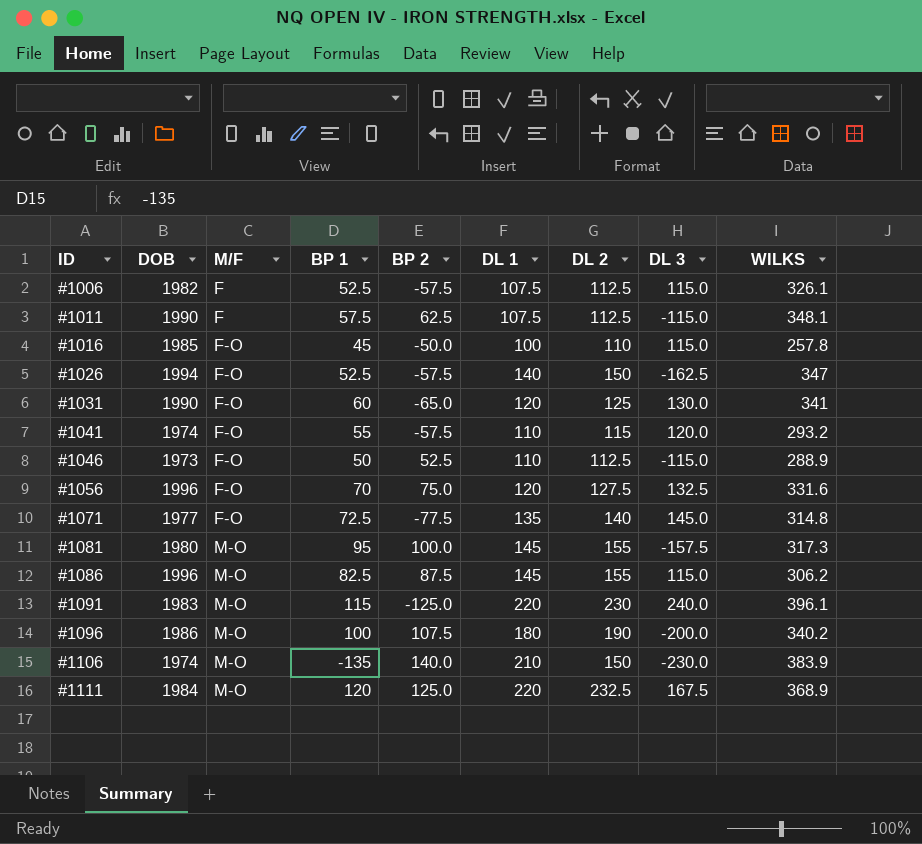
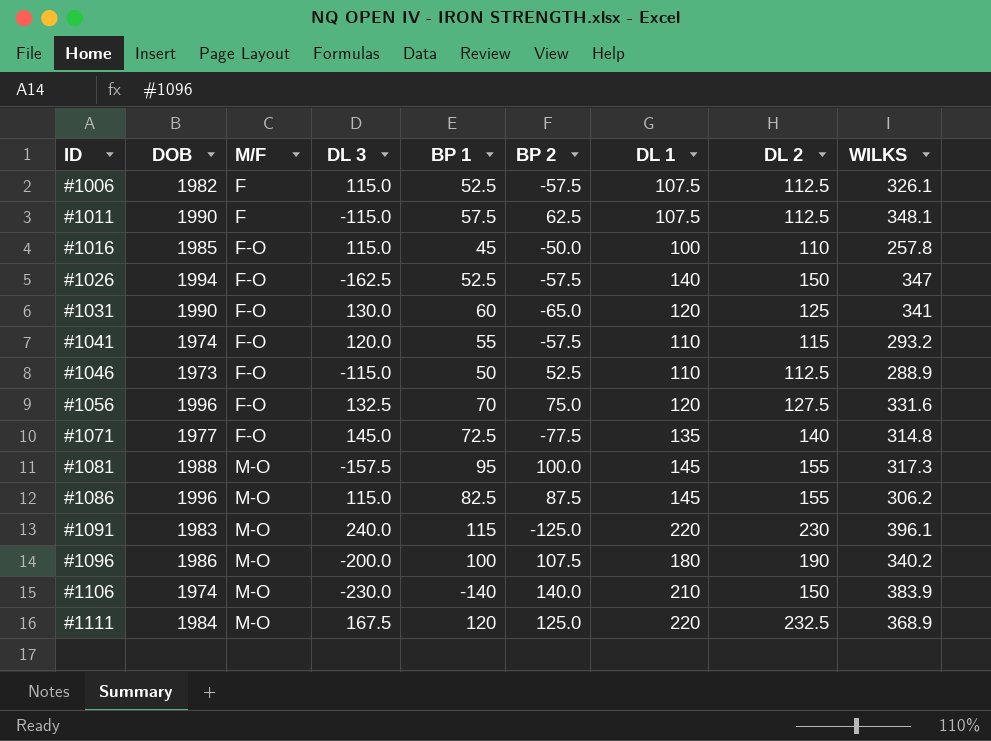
column DL 3 | position: 8 -> 4
#1081 | DOB: 1980 -> 1988
#1106 | BP 1: -135 -> -140

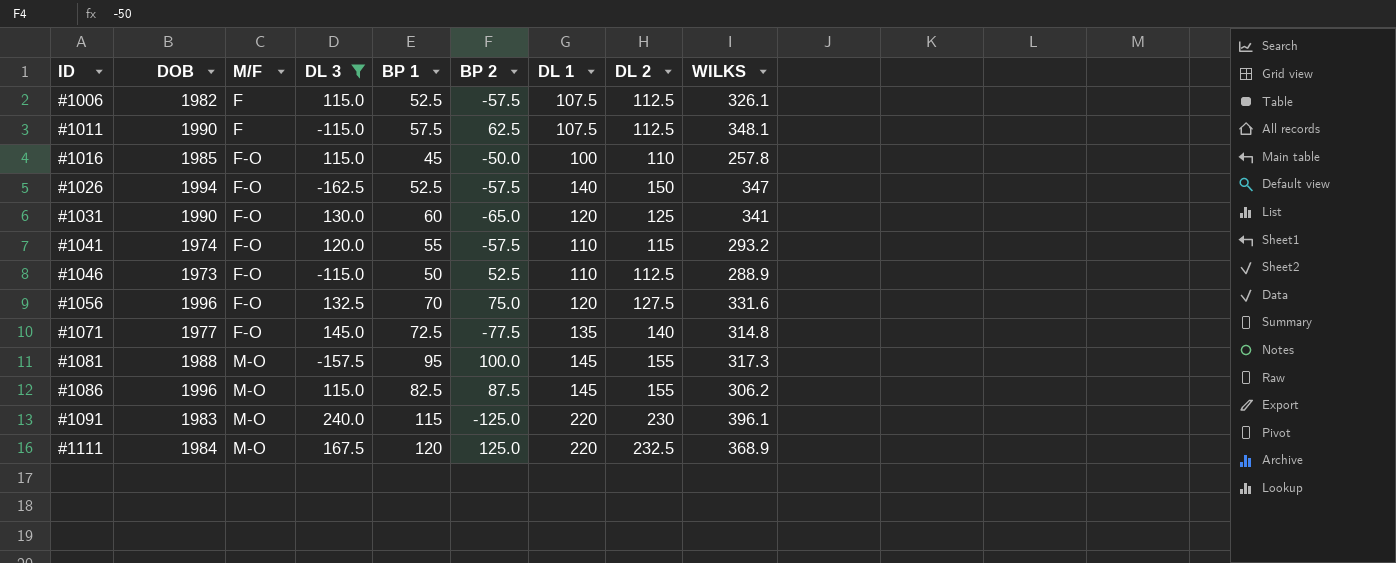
filter: none -> DL 3 >= -162.5

